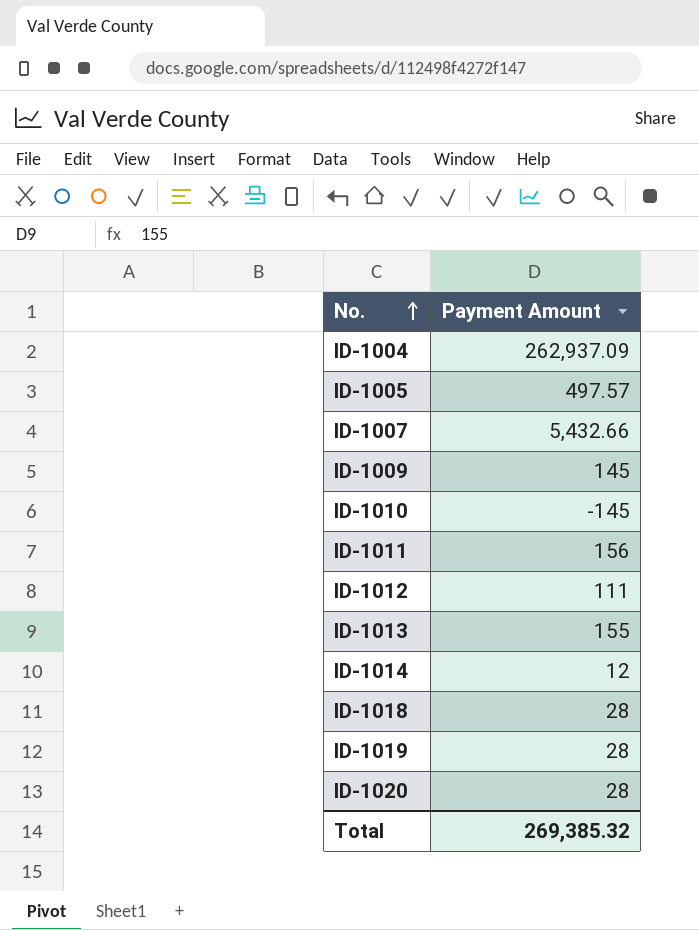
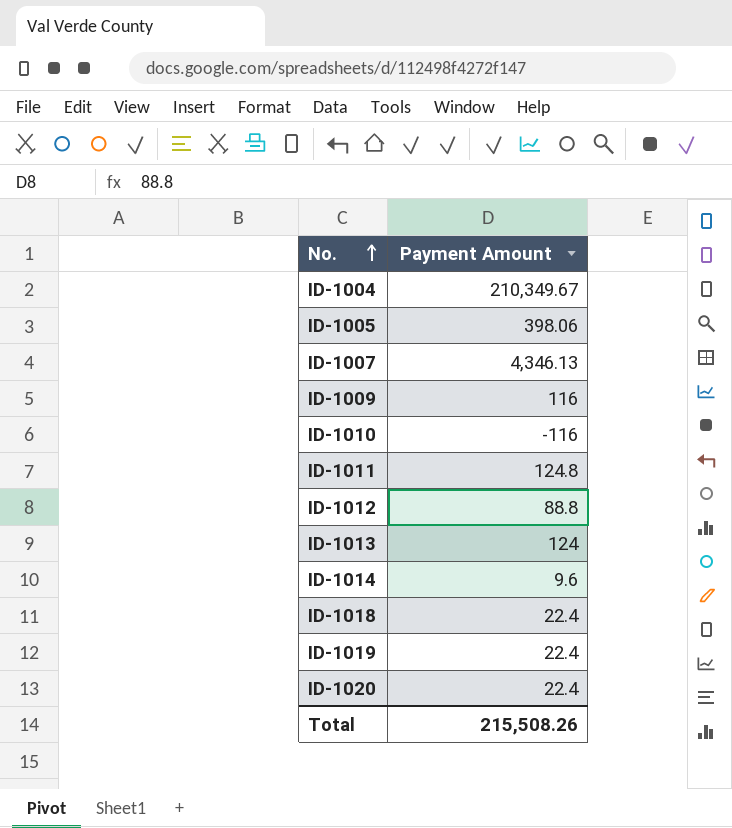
ID-1004 | Payment Amount: 262,937.09 -> 210,349.67
ID-1005 | Payment Amount: 497.57 -> 398.06
ID-1007 | Payment Amount: 5,432.66 -> 4,346.13
ID-1009 | Payment Amount: 145 -> 116
ID-1010 | Payment Amount: -145 -> -116
ID-1011 | Payment Amount: 156 -> 124.8
ID-1012 | Payment Amount: 111 -> 88.8
ID-1013 | Payment Amount: 155 -> 124
ID-1014 | Payment Amount: 12 -> 9.6
ID-1018 | Payment Amount: 28 -> 22.4
ID-1019 | Payment Amount: 28 -> 22.4
ID-1020 | Payment Amount: 28 -> 22.4
Total | Payment Amount: 269,385.32 -> 215,508.26

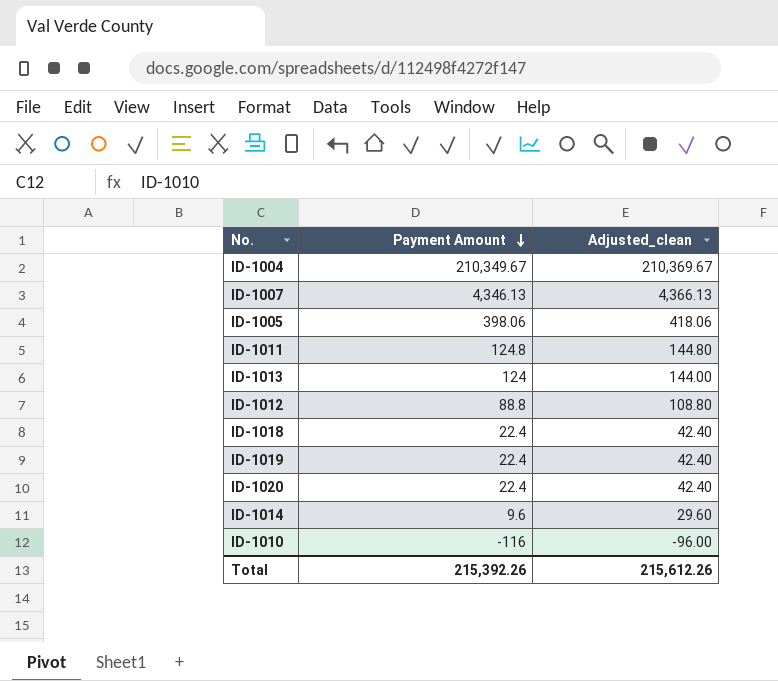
row order: No. ascending -> Payment Amount descending
column Adjusted_clean | formula: none -> [Payment Amount] + 20
row ID-1009: 116 -> none
Total | Payment Amount: 215,508.26 -> 215,392.26

